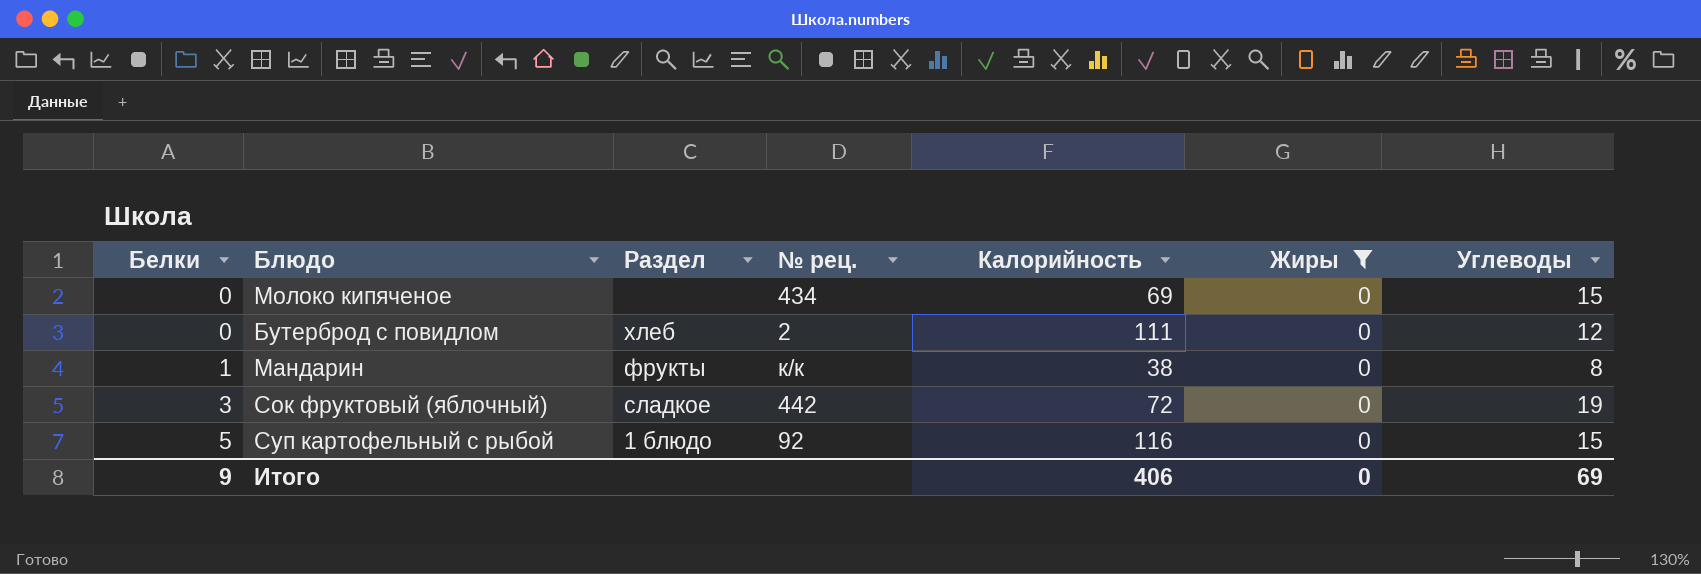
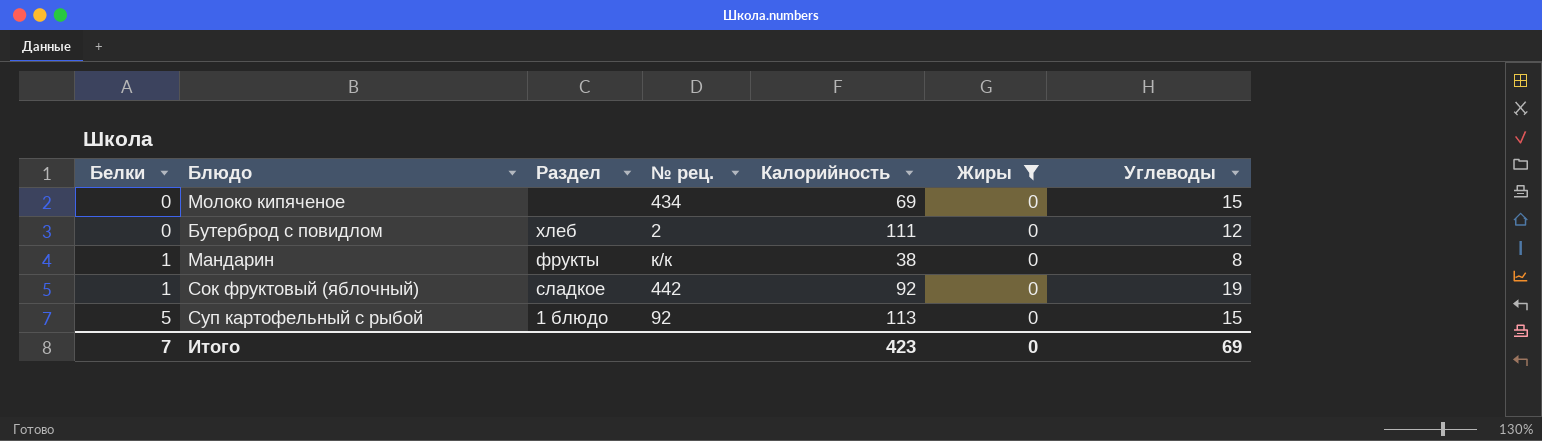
Сок фруктовый (яблочный) | Белки: 3 -> 1
Сок фруктовый (яблочный) | Калорийность: 72 -> 92
Суп картофельный с рыбой | Калорийность: 116 -> 113
Итого | Белки: 9 -> 7
Итого | Калорийность: 406 -> 423

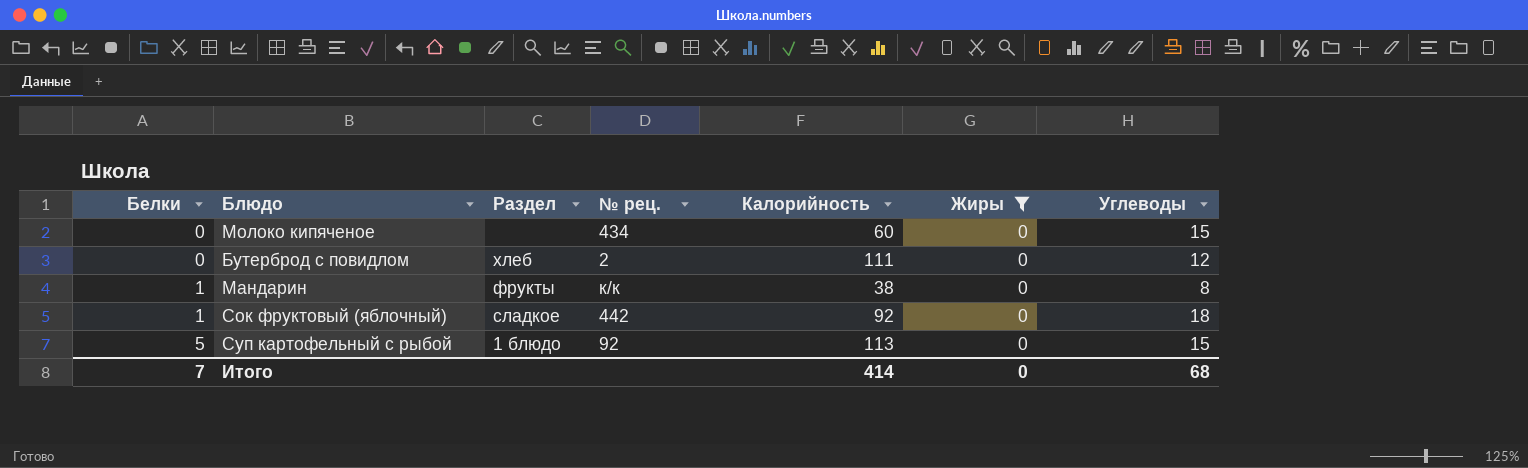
Молоко кипяченое | Калорийность: 69 -> 60
Сок фруктовый (яблочный) | Углеводы: 19 -> 18
Итого | Калорийность: 423 -> 414
Итого | Углеводы: 69 -> 68

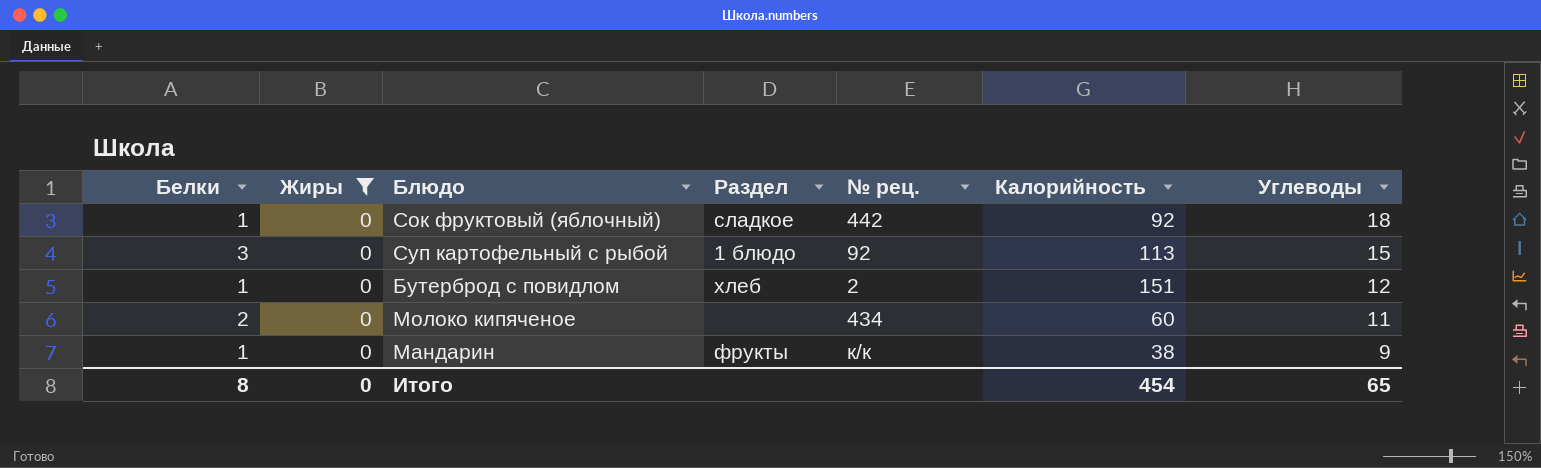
row order: Белки ascending -> Углеводы descending
column Жиры | position: 6 -> 2
Суп картофельный с рыбой | Белки: 5 -> 3
Бутерброд с повидлом | Белки: 0 -> 1
Бутерброд с повидлом | Калорийность: 111 -> 151
Молоко кипяченое | Белки: 0 -> 2
Молоко кипяченое | Углеводы: 15 -> 11
Мандарин | Углеводы: 8 -> 9
Итого | Белки: 7 -> 8
Итого | Калорийность: 414 -> 454
Итого | Углеводы: 68 -> 65

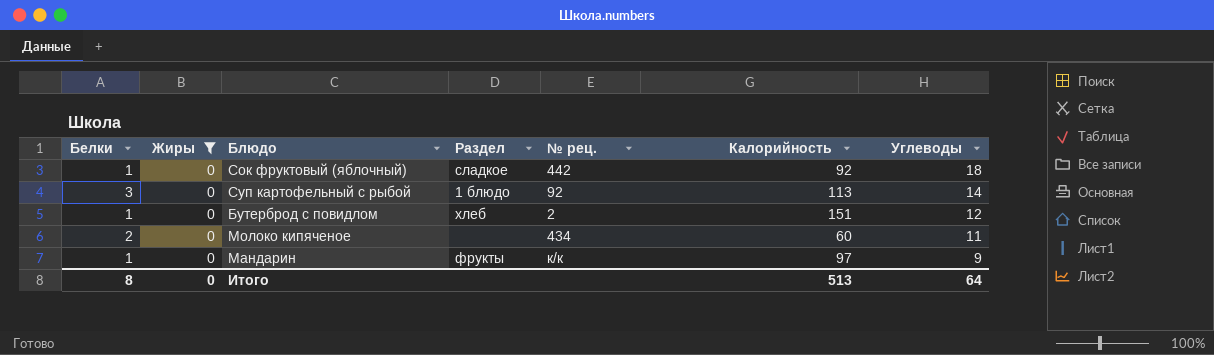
Суп картофельный с рыбой | Углеводы: 15 -> 14
Мандарин | Калорийность: 38 -> 97
Итого | Калорийность: 454 -> 513
Итого | Углеводы: 65 -> 64

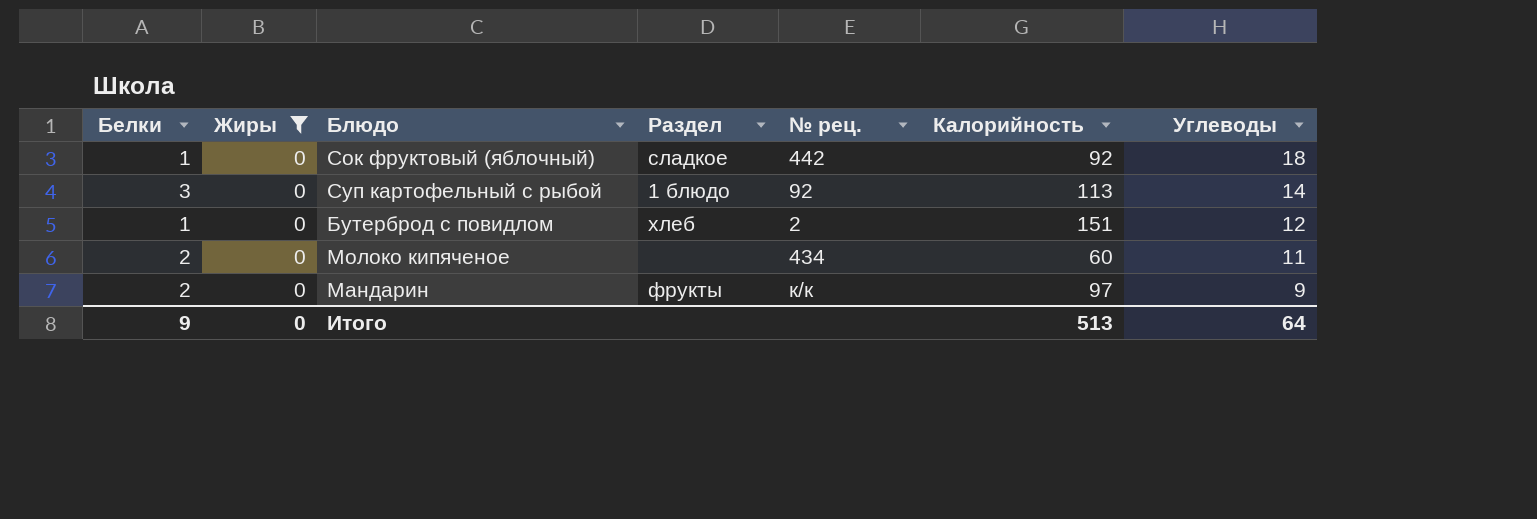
Мандарин | Белки: 1 -> 2
Итого | Белки: 8 -> 9

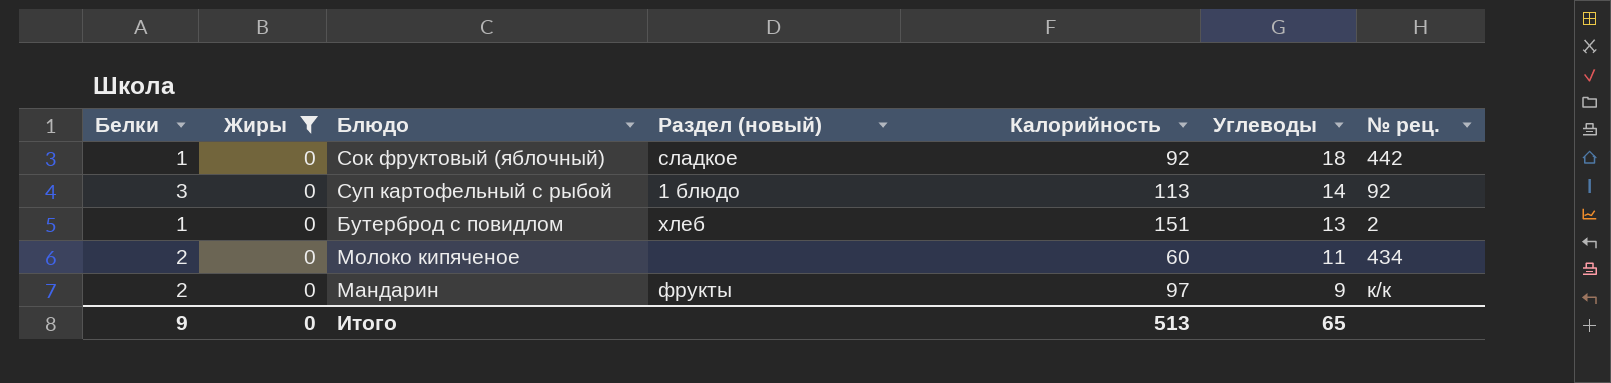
column name: Раздел -> Раздел (новый)
column № рец. | position: 5 -> 7
Бутерброд с повидлом | Углеводы: 12 -> 13
Итого | Углеводы: 64 -> 65

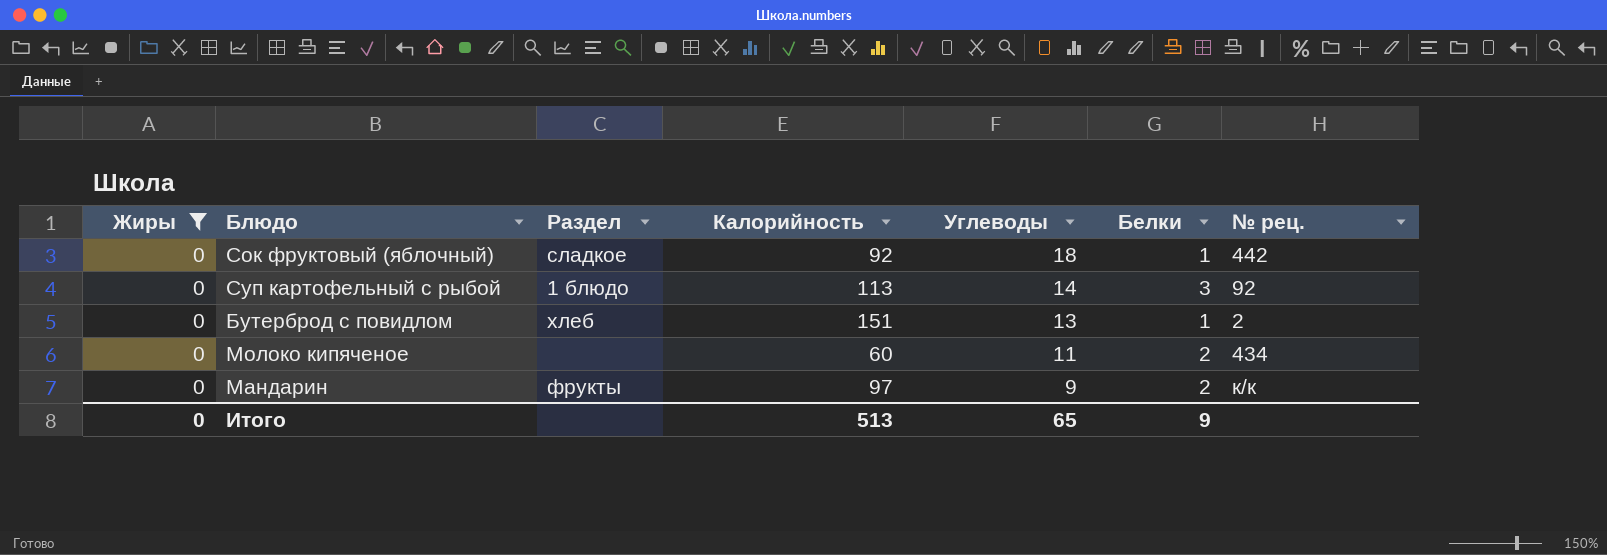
column name: Раздел (новый) -> Раздел
column Белки | position: 1 -> 6

